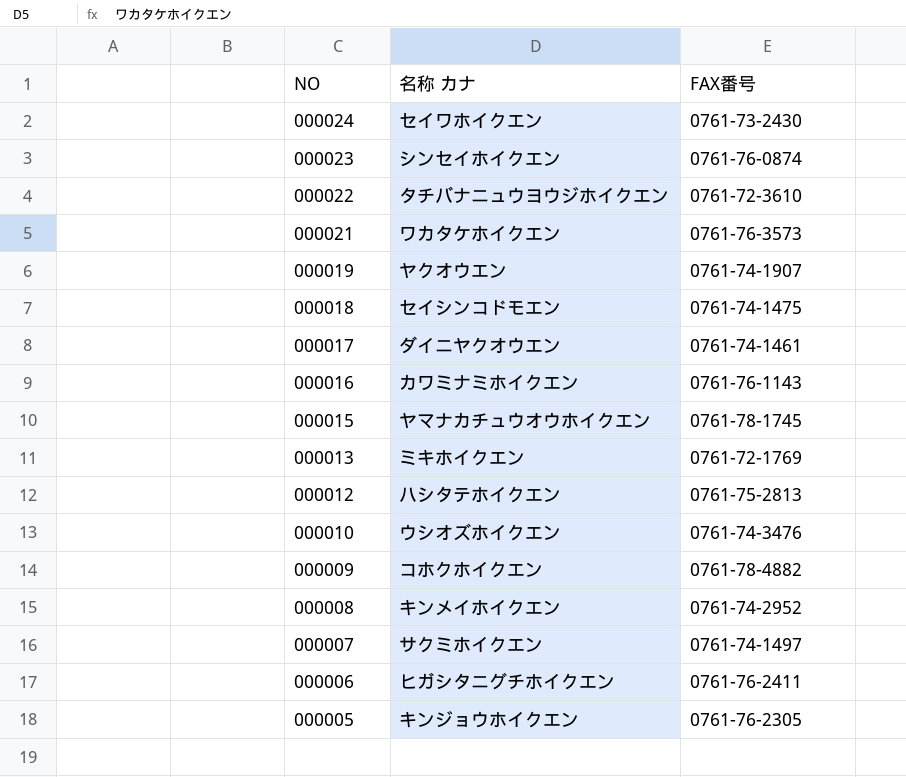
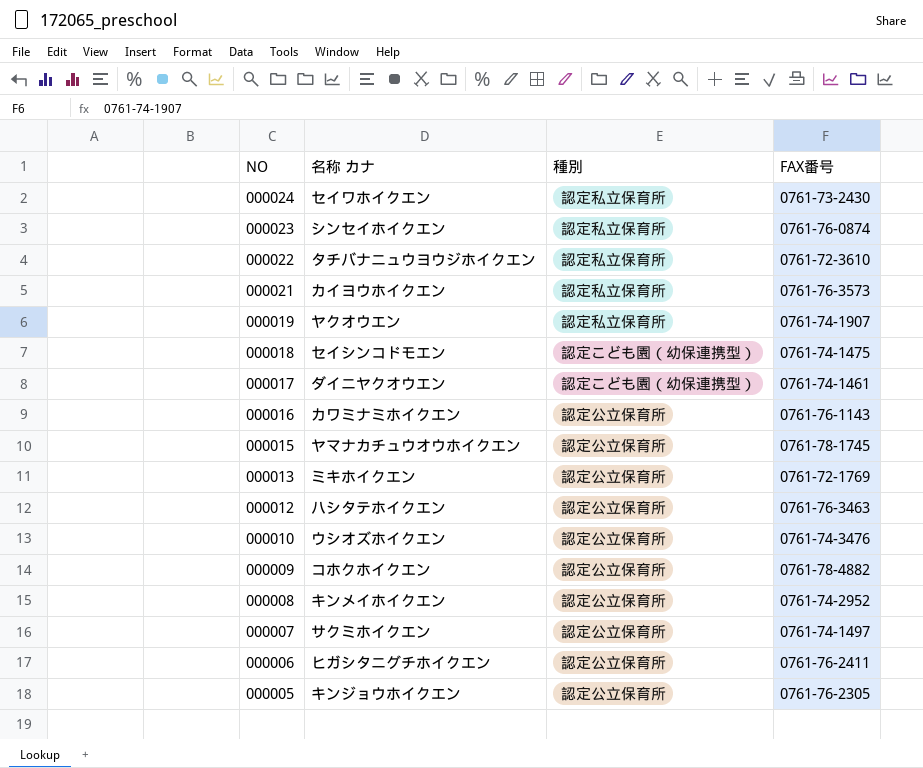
column 種別 | position: none -> 3
000021 | 名称 カナ: ワカタケホイクエン -> カイヨウホイクエン
000012 | FAX番号: 0761-75-2813 -> 0761-76-3463

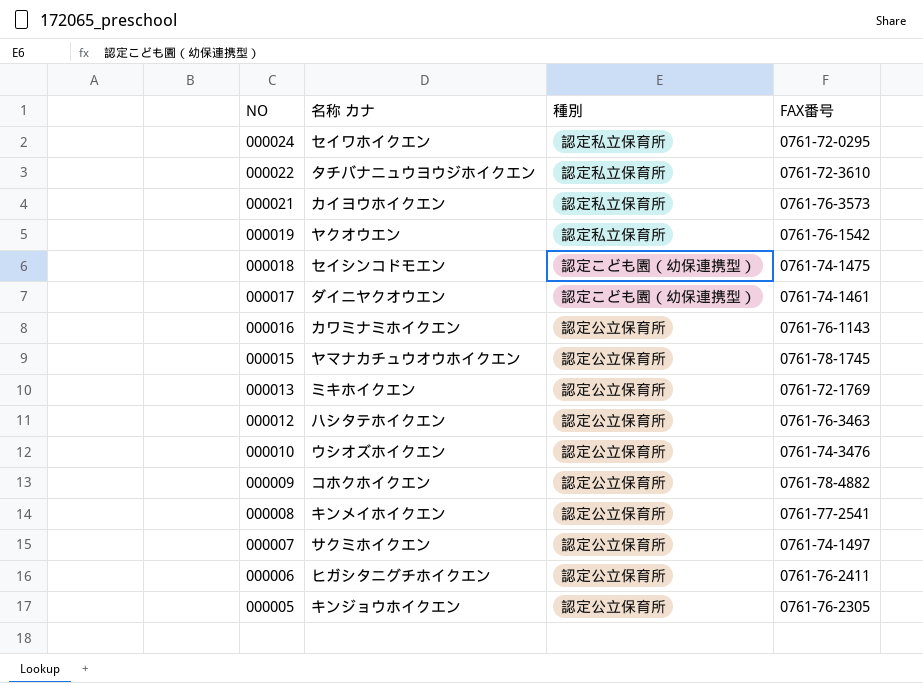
row 000023: シンセイホイクエン | 認定私立保育所 | 0761-76-0874 -> none
000024 | FAX番号: 0761-73-2430 -> 0761-72-0295
000019 | FAX番号: 0761-74-1907 -> 0761-76-1542
000008 | FAX番号: 0761-74-2952 -> 0761-77-2541

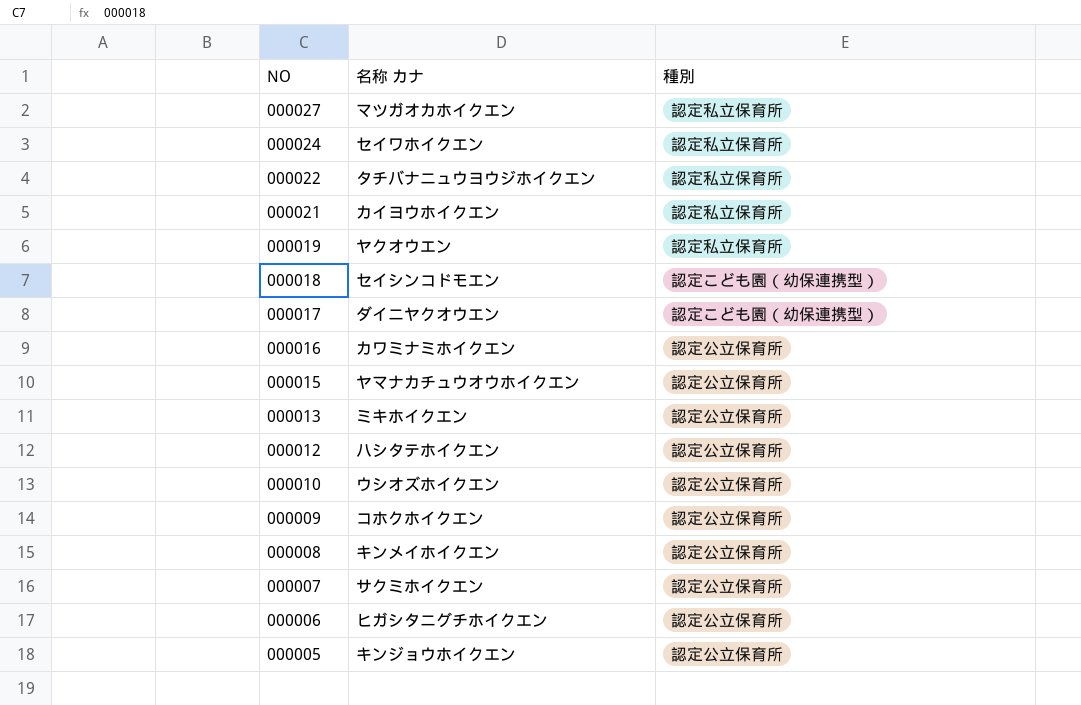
column FAX番号 | position: 4 -> none
row 000027: none -> マツガオカホイクエン | 認定私立保育所

